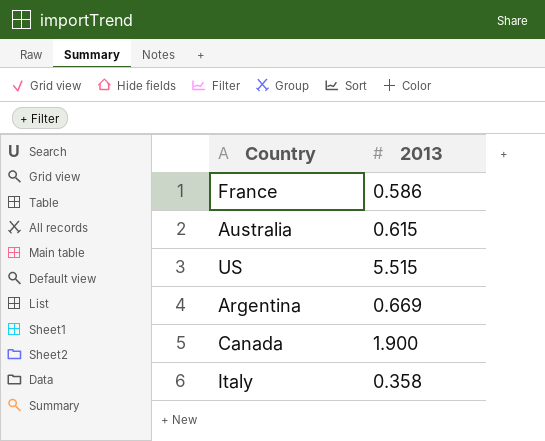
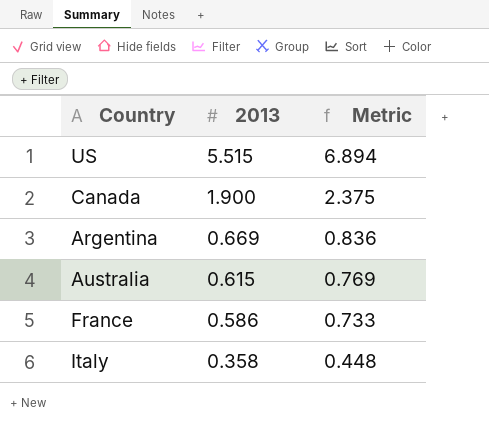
row order: none -> 2013 descending
column Metric | formula: none -> [2013] * 1.25

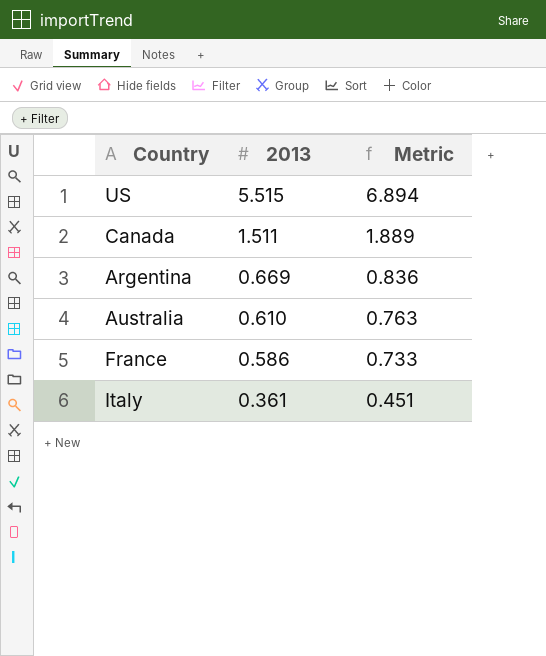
Canada | 2013: 1.900 -> 1.511
Canada | Metric: 2.375 -> 1.889
Australia | 2013: 0.615 -> 0.610
Australia | Metric: 0.769 -> 0.763
Italy | 2013: 0.358 -> 0.361
Italy | Metric: 0.448 -> 0.451

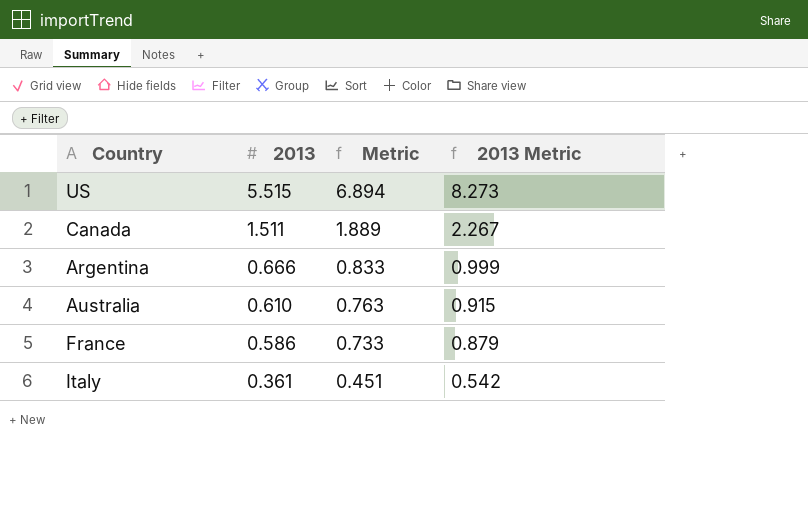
column 2013 Metric | formula: none -> [2013] * 1.5
Argentina | 2013: 0.669 -> 0.666
Argentina | Metric: 0.836 -> 0.833

